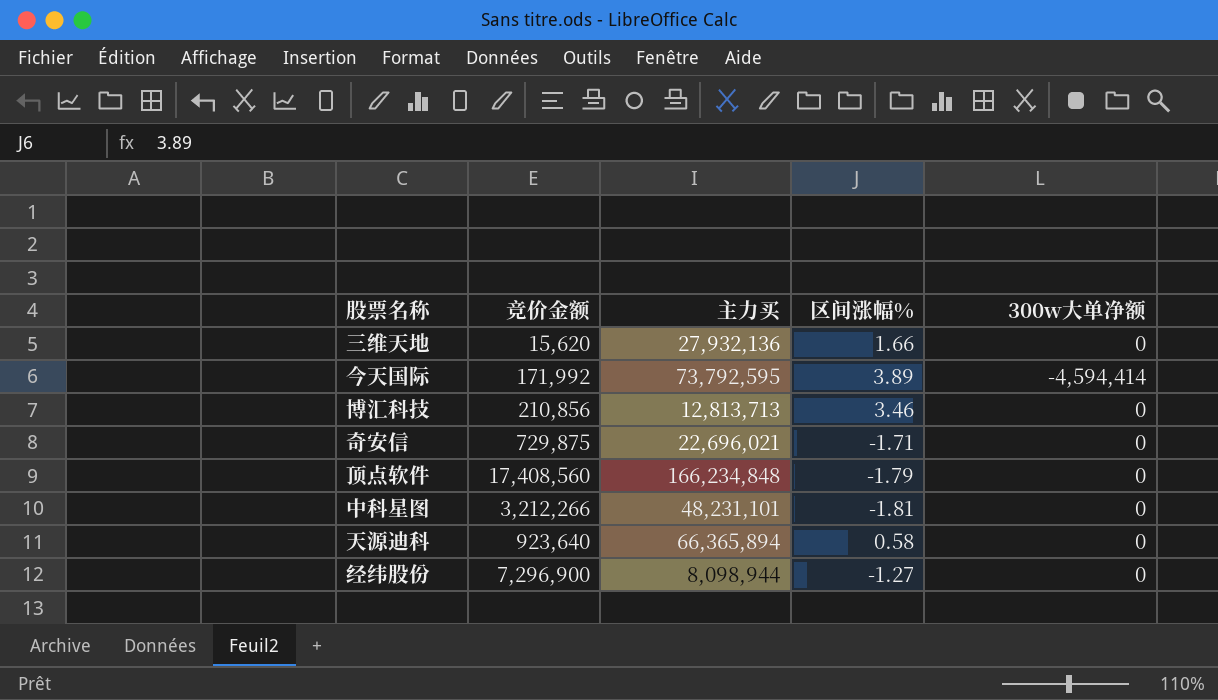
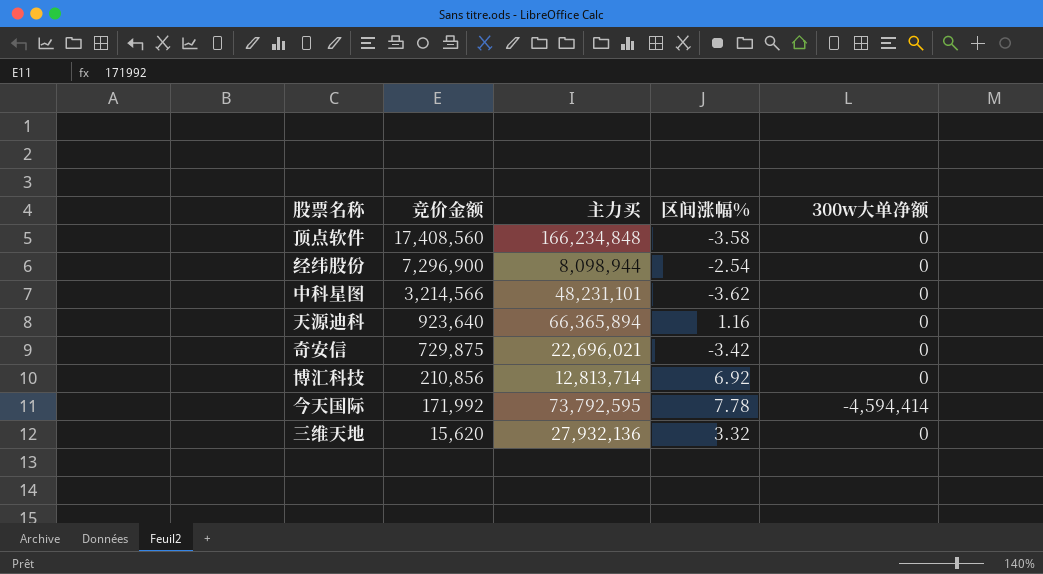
row order: none -> 竞价金额 descending
顶点软件 | 区间涨幅%: -1.79 -> -3.58
经纬股份 | 区间涨幅%: -1.27 -> -2.54
中科星图 | 竞价金额: 3,212,266 -> 3,214,566
中科星图 | 区间涨幅%: -1.81 -> -3.62
天源迪科 | 区间涨幅%: 0.58 -> 1.16
奇安信 | 区间涨幅%: -1.71 -> -3.42
博汇科技 | 主力买: 12,813,713 -> 12,813,714
博汇科技 | 区间涨幅%: 3.46 -> 6.92
今天国际 | 区间涨幅%: 3.89 -> 7.78
三维天地 | 区间涨幅%: 1.66 -> 3.32

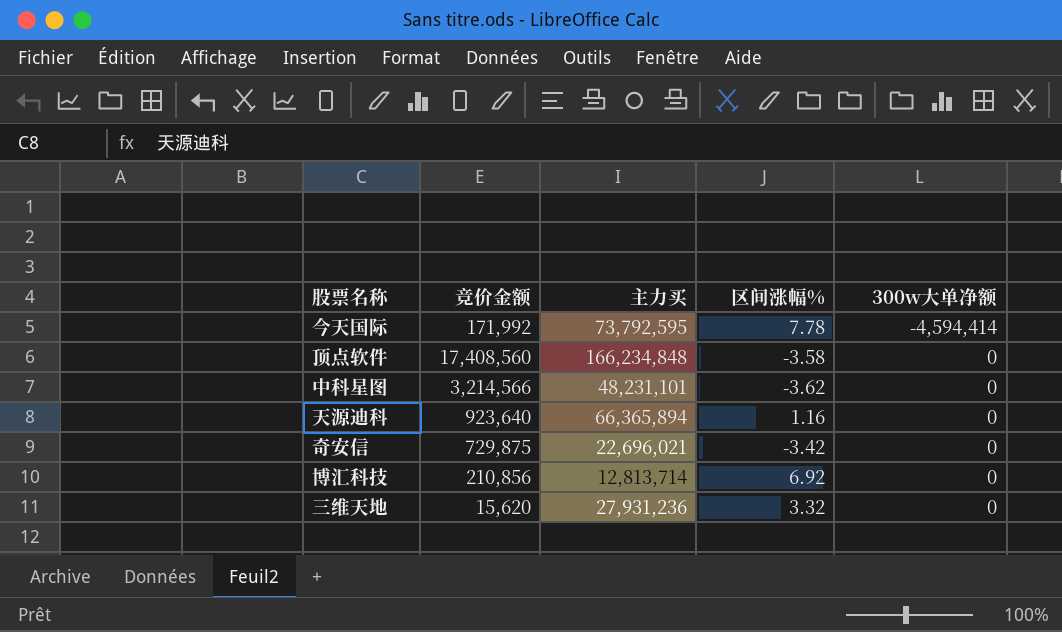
row order: 竞价金额 descending -> 300w大单净额 ascending
row 经纬股份: 7,296,900 | 8,098,944 | -2.54 | 0 -> none
三维天地 | 主力买: 27,932,136 -> 27,931,236

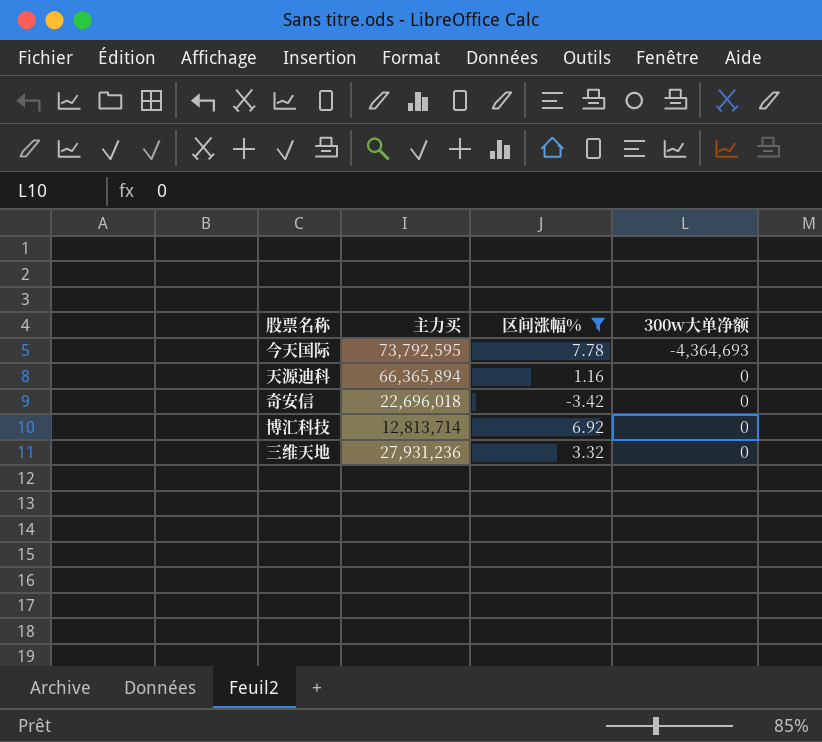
filter: none -> 区间涨幅% >= -3.42
column 竞价金额 | position: 2 -> none
今天国际 | 300w大单净额: -4,594,414 -> -4,364,693
奇安信 | 主力买: 22,696,021 -> 22,696,018

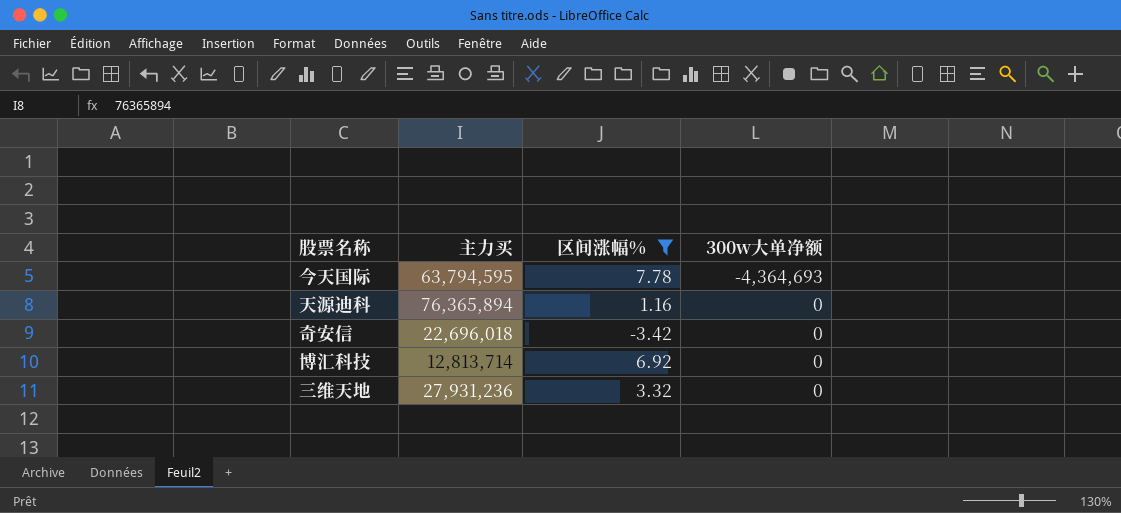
今天国际 | 主力买: 73,792,595 -> 63,794,595
天源迪科 | 主力买: 66,365,894 -> 76,365,894

